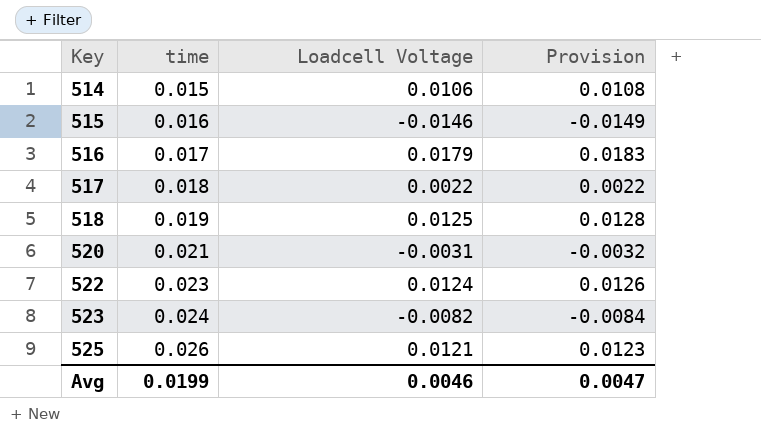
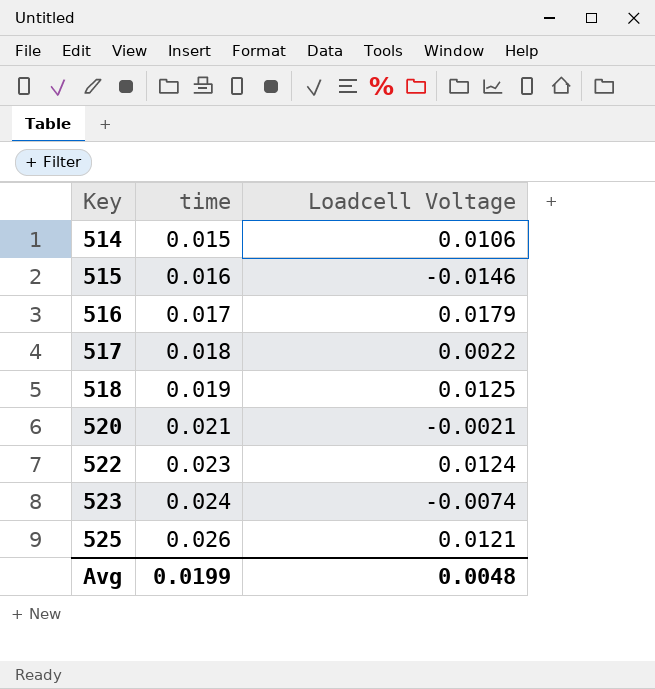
column Provision | formula: [Loadcell Voltage] * 1.02 -> none
520 | Loadcell Voltage: -0.0031 -> -0.0021
523 | Loadcell Voltage: -0.0082 -> -0.0074
Avg | Loadcell Voltage: 0.0046 -> 0.0048

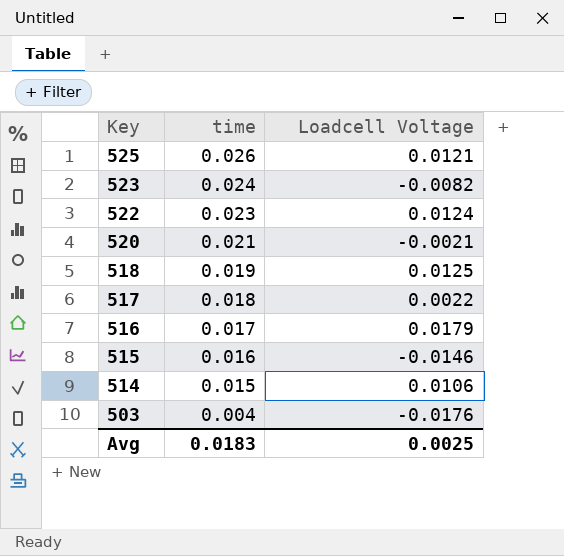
row order: Key ascending -> Key descending
523 | Loadcell Voltage: -0.0074 -> -0.0082
row 503: none -> 0.004 | -0.0176
Avg | time: 0.0199 -> 0.0183
Avg | Loadcell Voltage: 0.0048 -> 0.0025

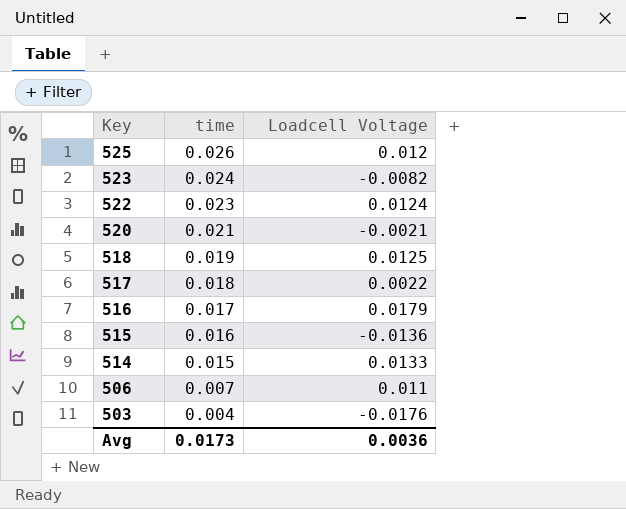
525 | Loadcell Voltage: 0.0121 -> 0.012
515 | Loadcell Voltage: -0.0146 -> -0.0136
514 | Loadcell Voltage: 0.0106 -> 0.0133
row 506: none -> 0.007 | 0.011
Avg | time: 0.0183 -> 0.0173
Avg | Loadcell Voltage: 0.0025 -> 0.0036

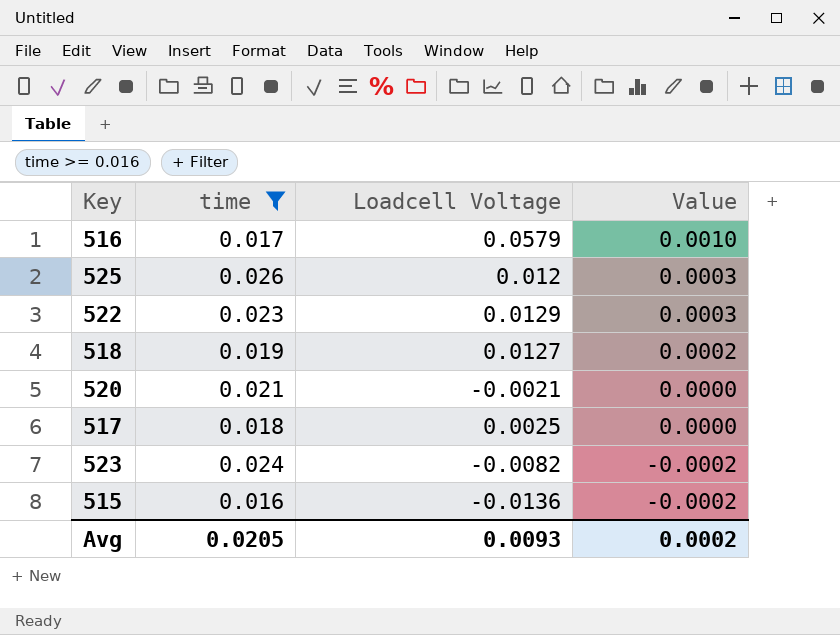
filter: none -> time >= 0.016
row order: Key descending -> Value descending
column Value | formula: none -> [time] * [Loadcell Voltage]
516 | Loadcell Voltage: 0.0179 -> 0.0579
522 | Loadcell Voltage: 0.0124 -> 0.0129
518 | Loadcell Voltage: 0.0125 -> 0.0127
517 | Loadcell Voltage: 0.0022 -> 0.0025
Avg | time: 0.0173 -> 0.0205
Avg | Loadcell Voltage: 0.0036 -> 0.0093

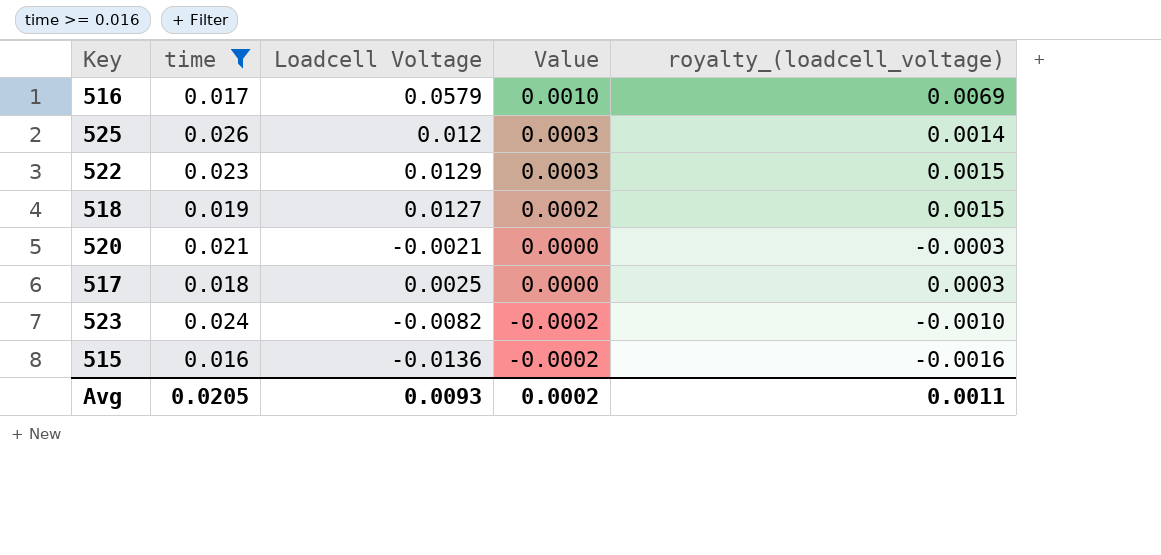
column royalty_(loadcell_voltage) | formula: none -> [Loadcell Voltage] * 0.12

